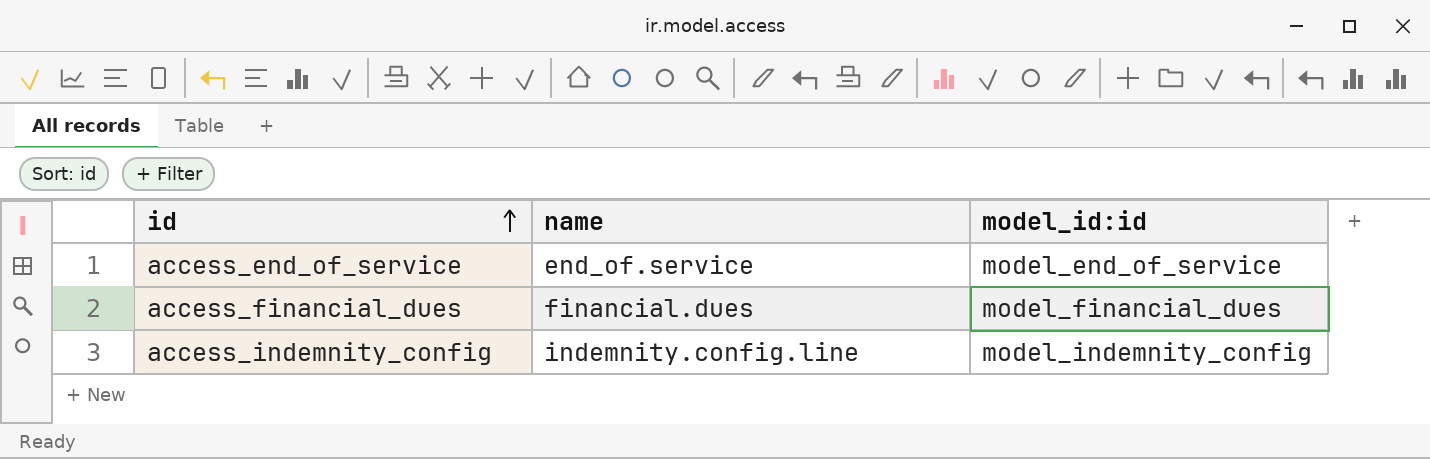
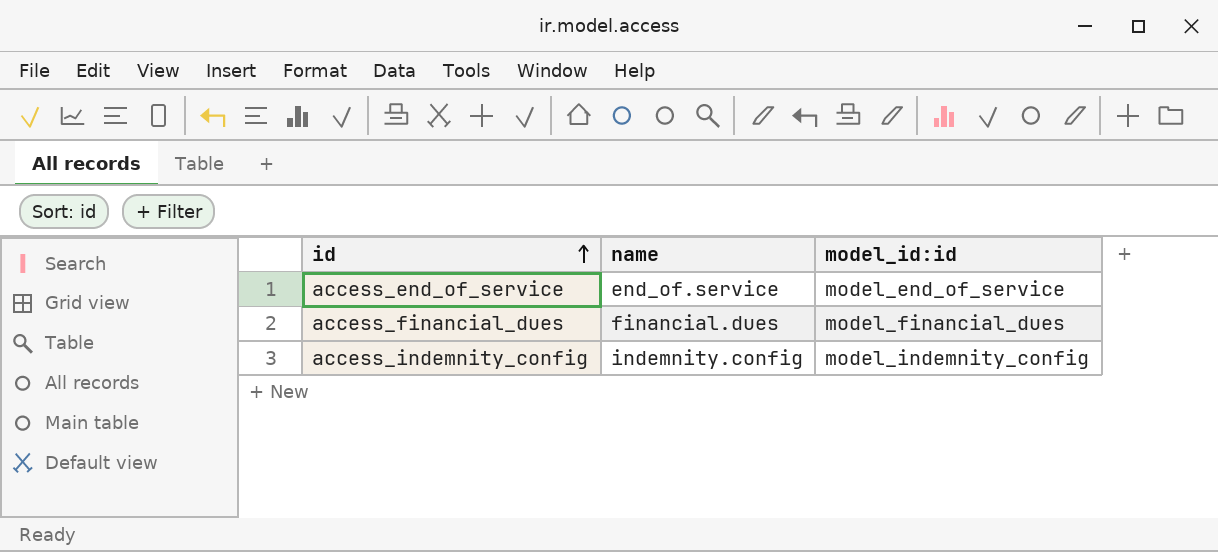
access_indemnity_config | name: indemnity.config.line -> indemnity.config

